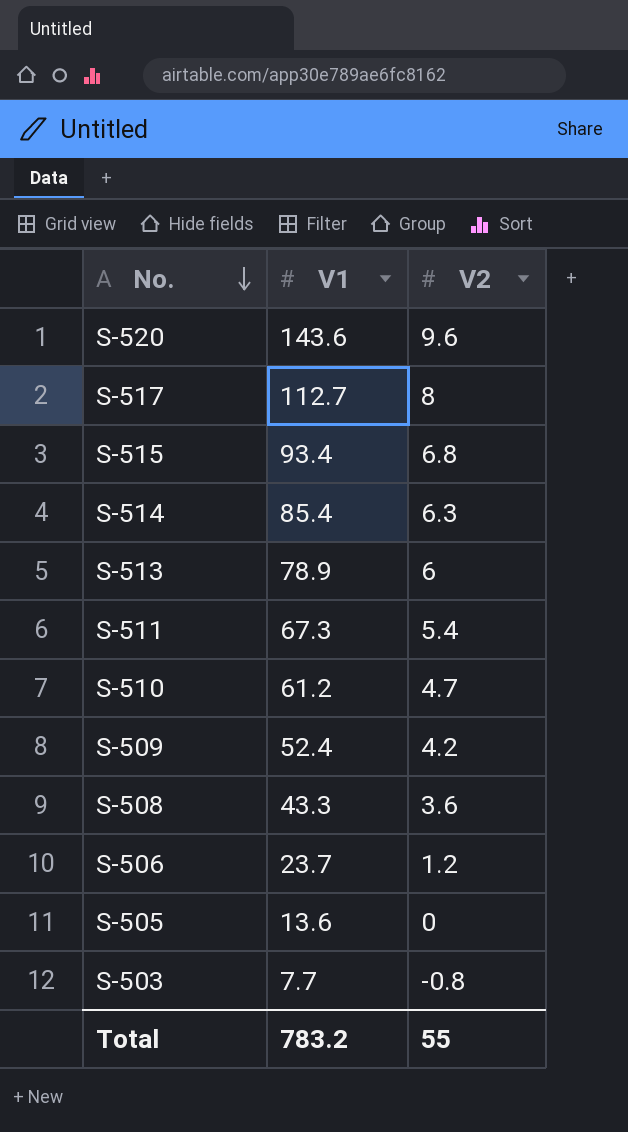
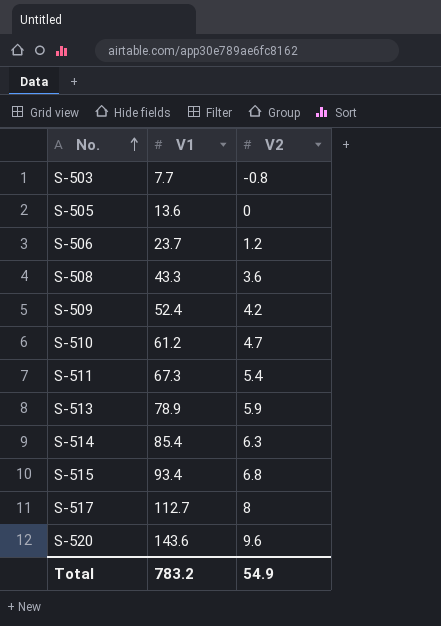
row order: No. descending -> No. ascending
S-513 | V2: 6 -> 5.9
Total | V2: 55 -> 54.9

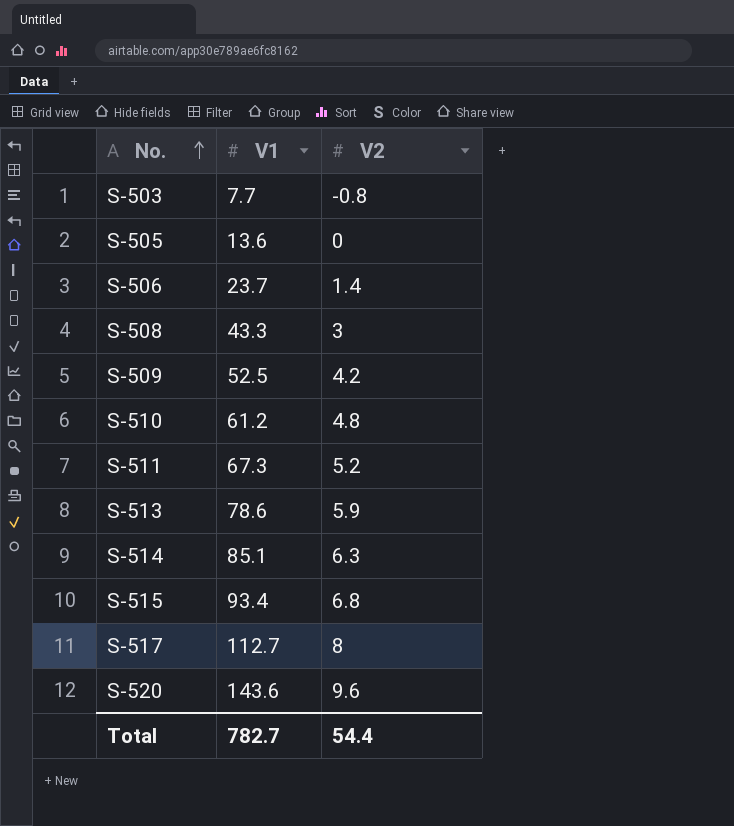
S-506 | V2: 1.2 -> 1.4
S-508 | V2: 3.6 -> 3
S-509 | V1: 52.4 -> 52.5
S-510 | V2: 4.7 -> 4.8
S-511 | V2: 5.4 -> 5.2
S-513 | V1: 78.9 -> 78.6
S-514 | V1: 85.4 -> 85.1
Total | V1: 783.2 -> 782.7
Total | V2: 54.9 -> 54.4

